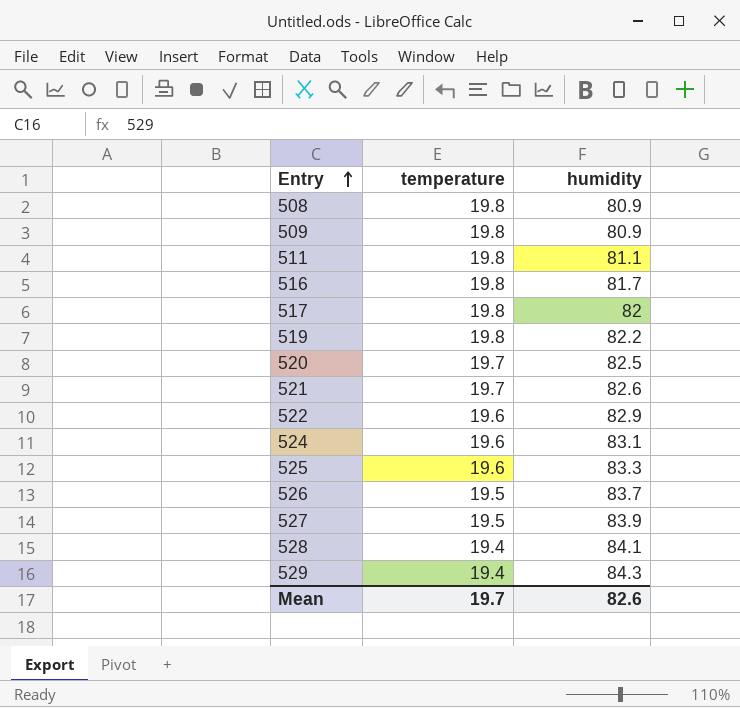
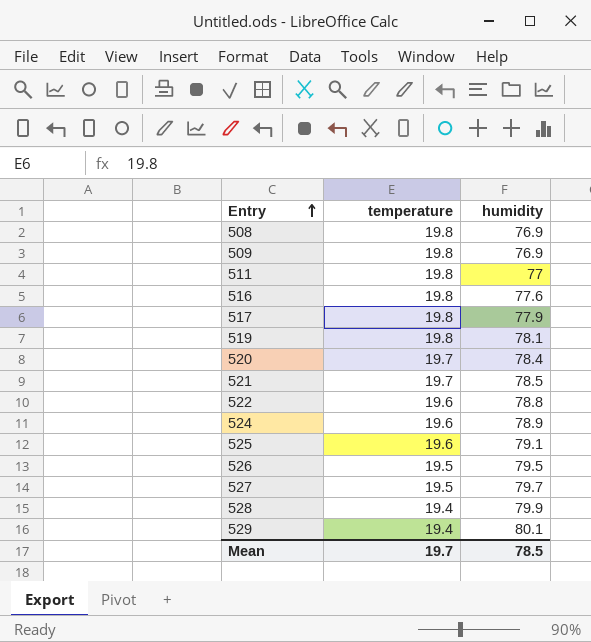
508 | humidity: 80.9 -> 76.9
509 | humidity: 80.9 -> 76.9
511 | humidity: 81.1 -> 77
516 | humidity: 81.7 -> 77.6
517 | humidity: 82 -> 77.9
519 | humidity: 82.2 -> 78.1
520 | humidity: 82.5 -> 78.4
521 | humidity: 82.6 -> 78.5
522 | humidity: 82.9 -> 78.8
524 | humidity: 83.1 -> 78.9
525 | humidity: 83.3 -> 79.1
526 | humidity: 83.7 -> 79.5
527 | humidity: 83.9 -> 79.7
528 | humidity: 84.1 -> 79.9
529 | humidity: 84.3 -> 80.1
Mean | humidity: 82.6 -> 78.5

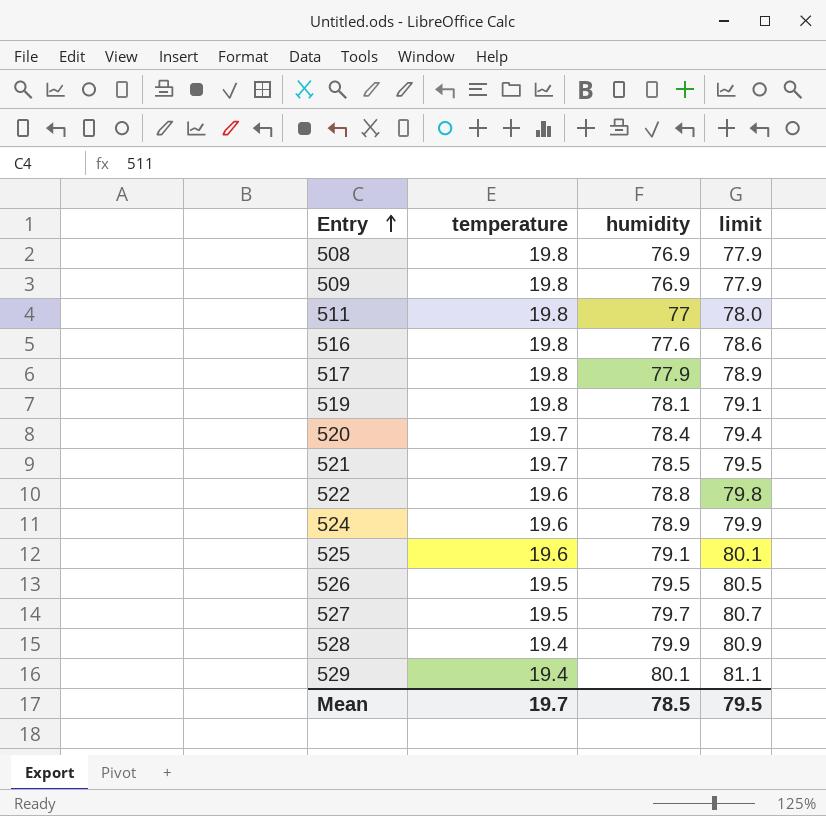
column limit | formula: none -> [humidity] + 1

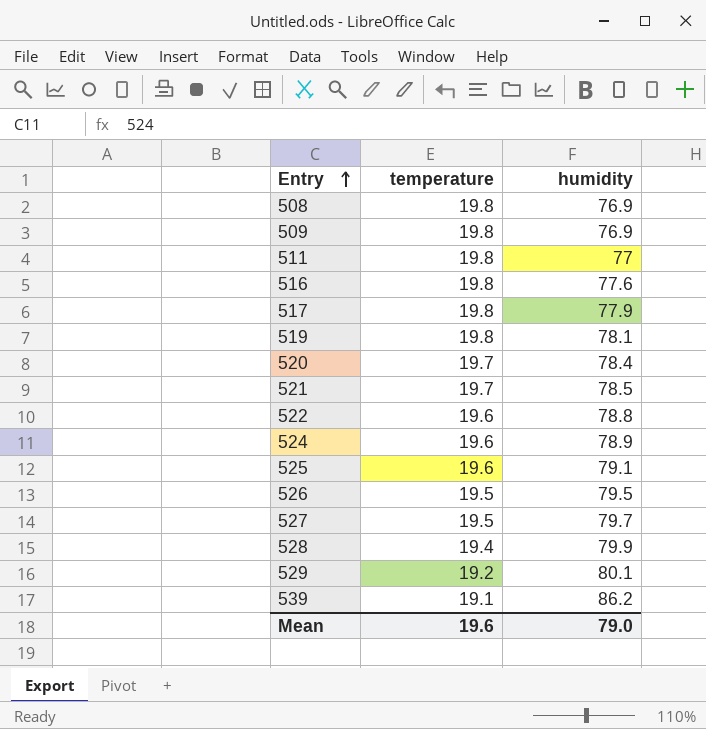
column limit | formula: [humidity] + 1 -> none
529 | temperature: 19.4 -> 19.2
row 539: none -> 19.1 | 86.2
Mean | temperature: 19.7 -> 19.6
Mean | humidity: 78.5 -> 79.0

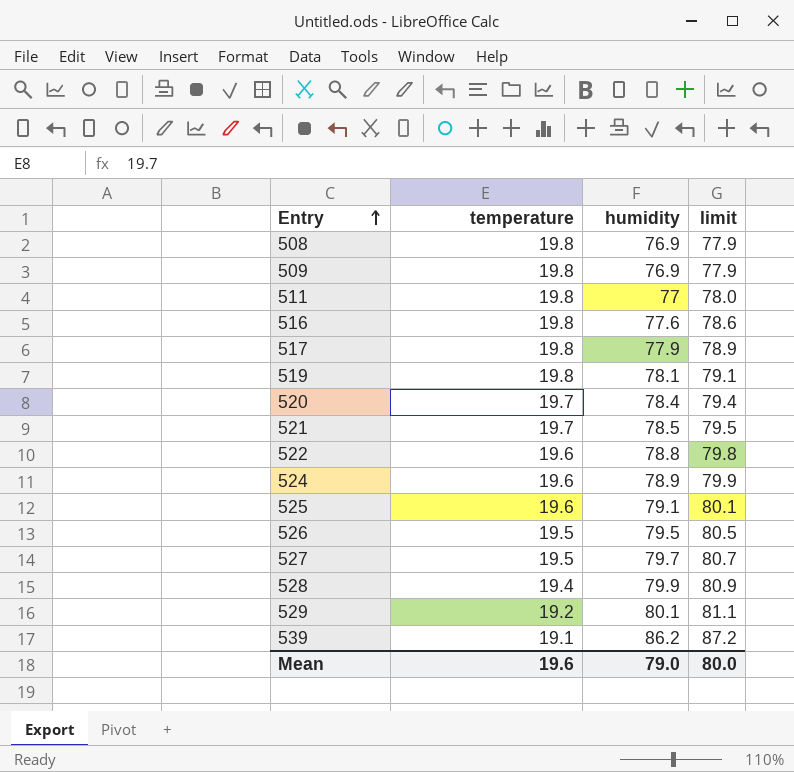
column limit | formula: none -> [humidity] + 1

